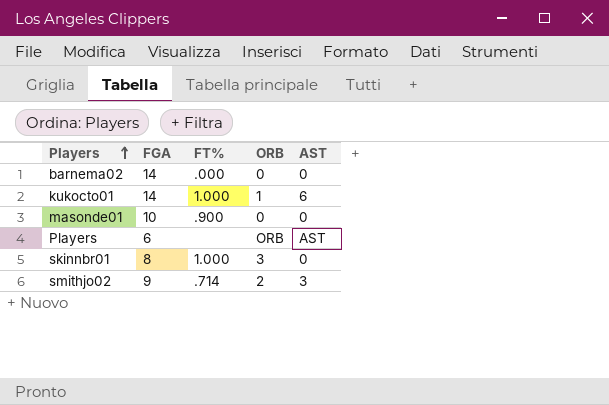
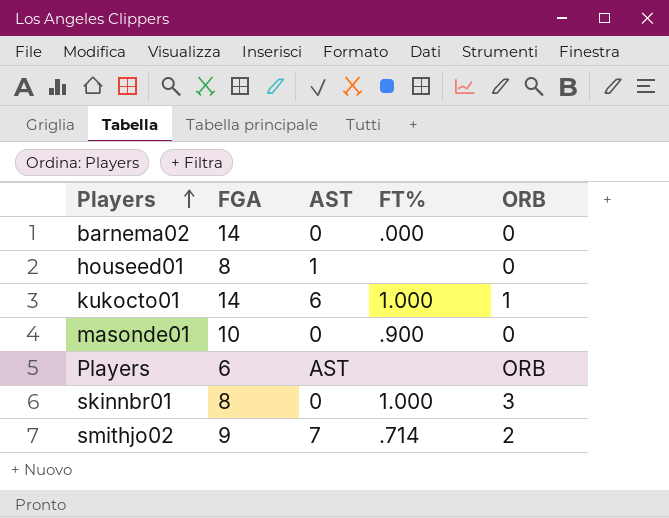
column AST | position: 5 -> 3
row houseed01: none -> 8 | 1 | none | 0
smithjo02 | AST: 3 -> 7

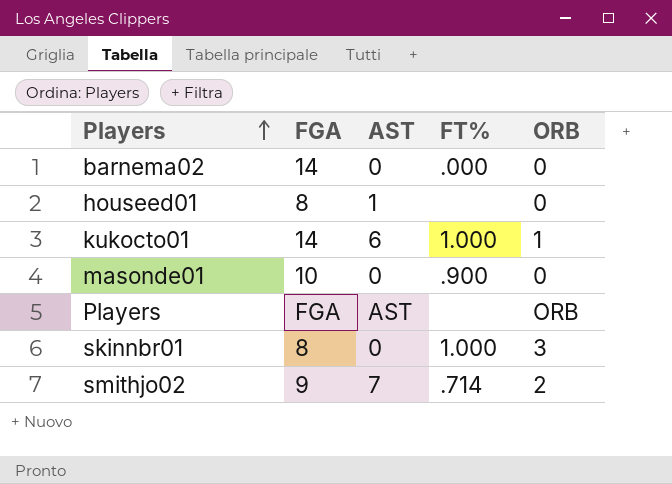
Players | FGA: 6 -> FGA

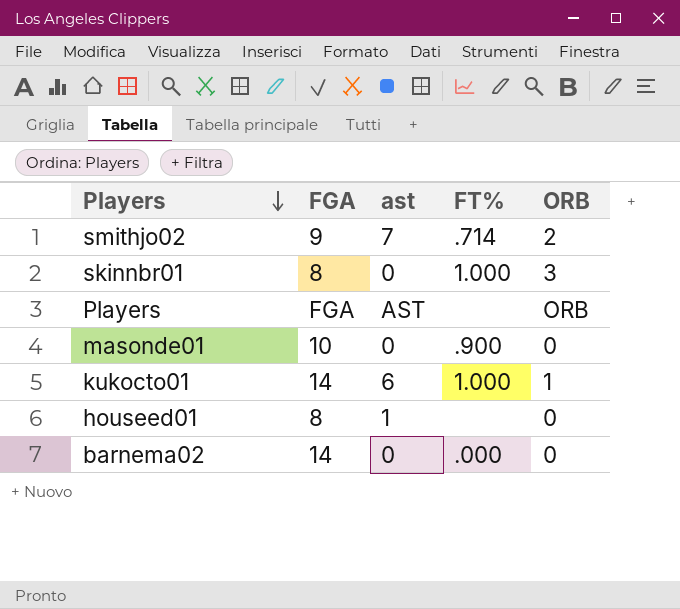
row order: Players ascending -> Players descending
column name: AST -> ast

